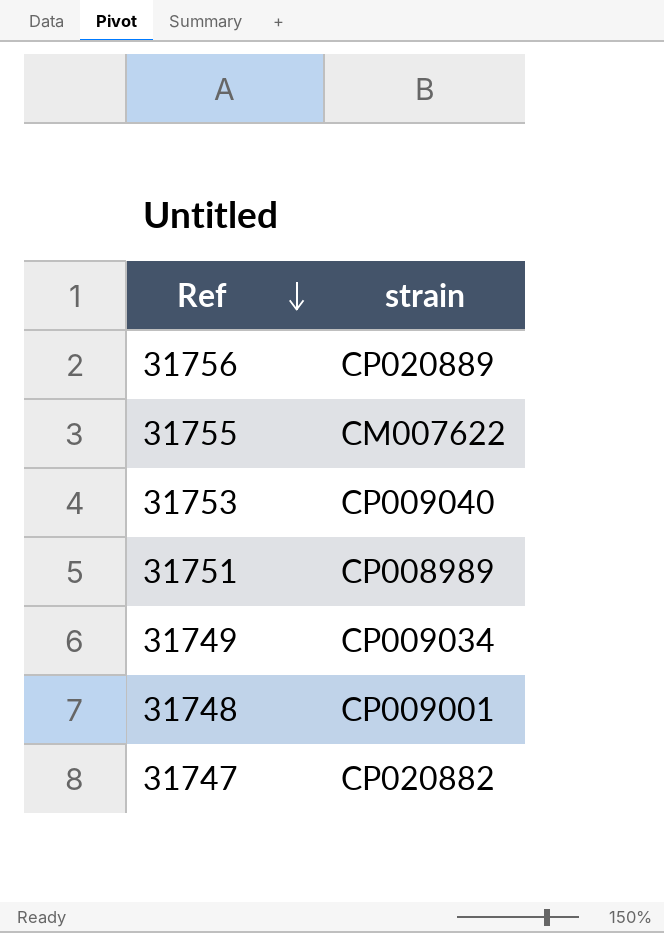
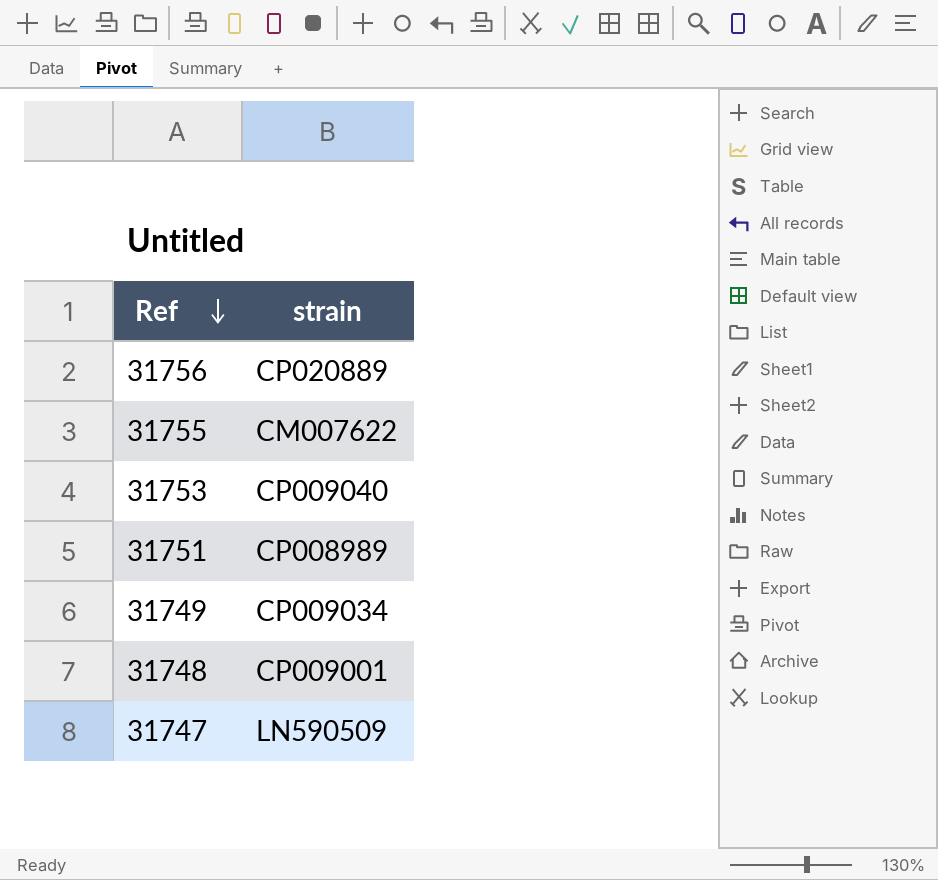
31747 | strain: CP020882 -> LN590509

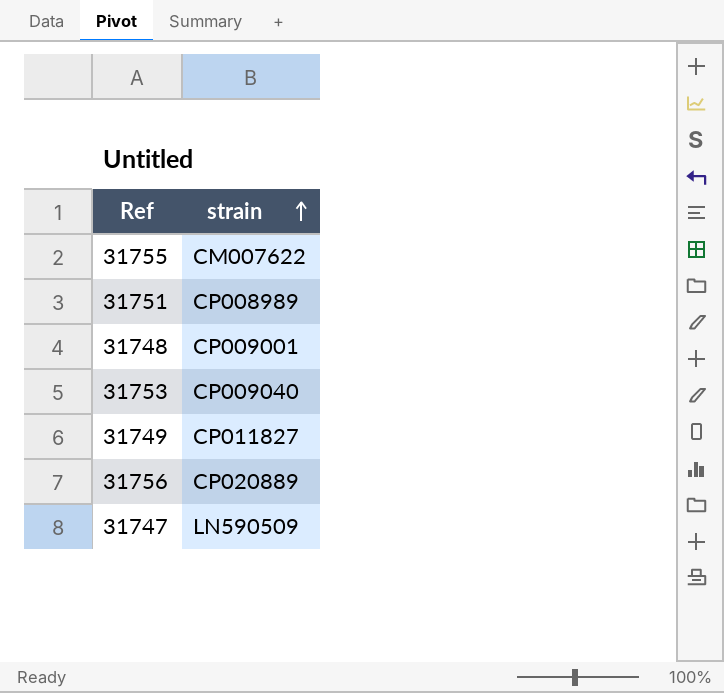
row order: Ref descending -> strain ascending
31749 | strain: CP009034 -> CP011827

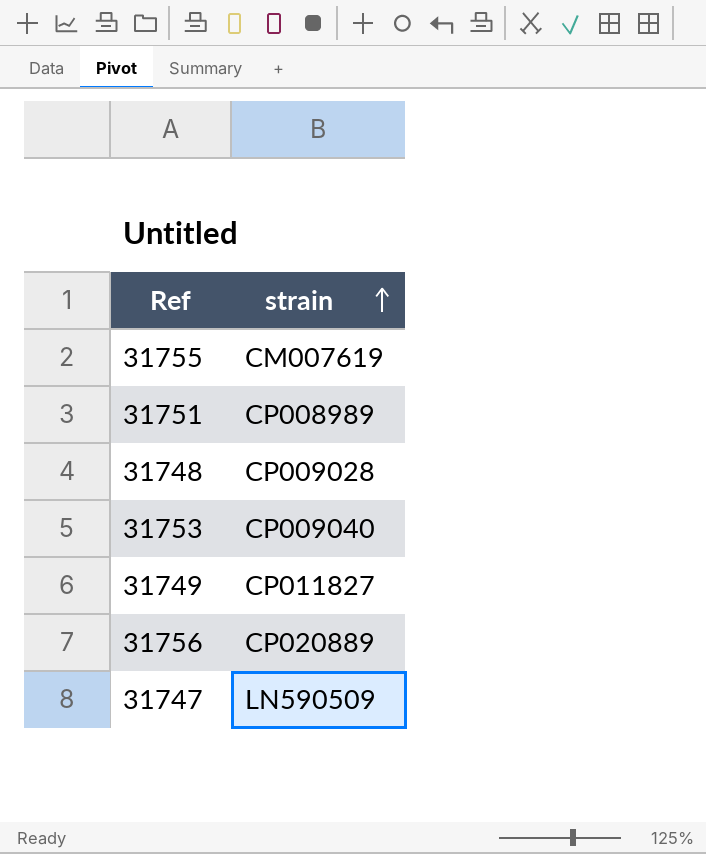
31755 | strain: CM007622 -> CM007619
31748 | strain: CP009001 -> CP009028

